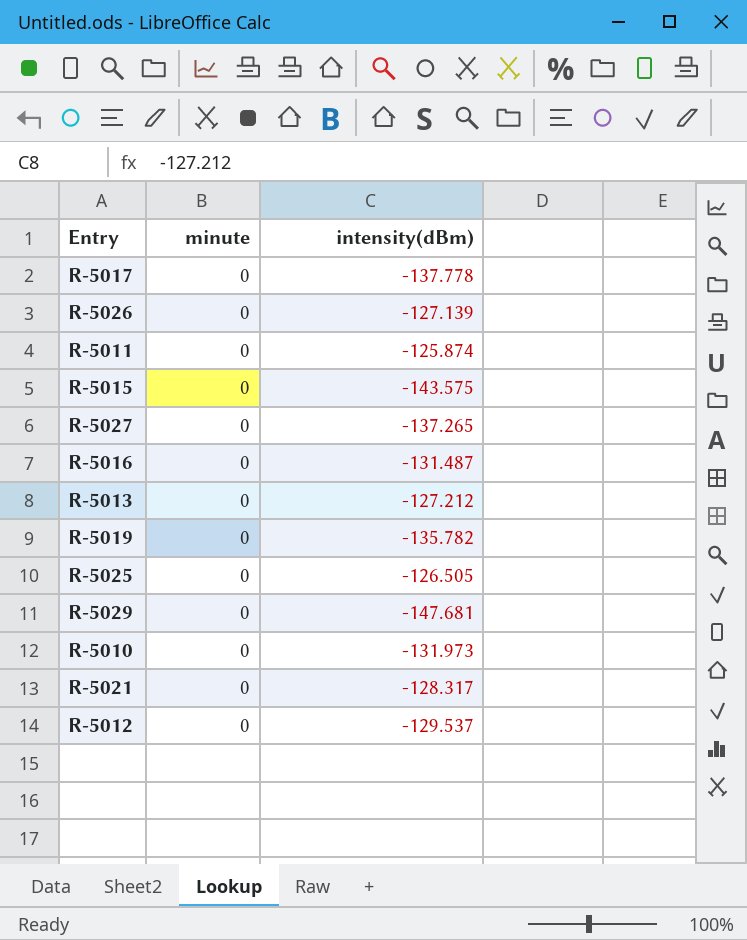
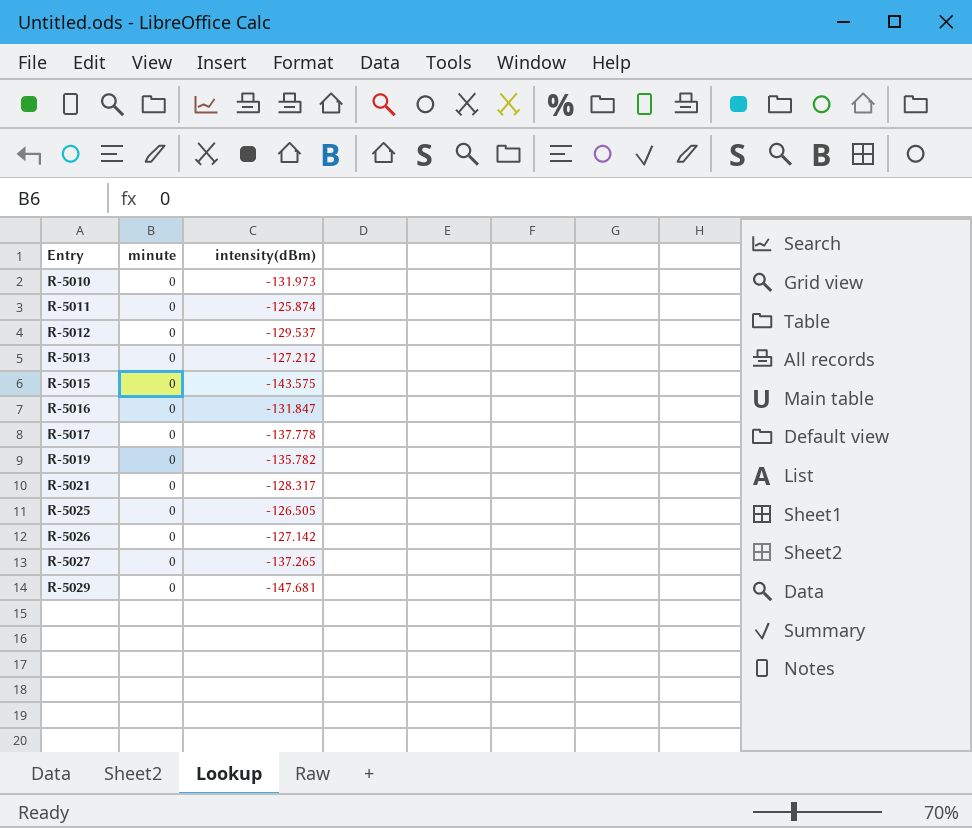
row order: none -> Entry ascending
R-5016 | intensity(dBm): -131.487 -> -131.847
R-5026 | intensity(dBm): -127.139 -> -127.142

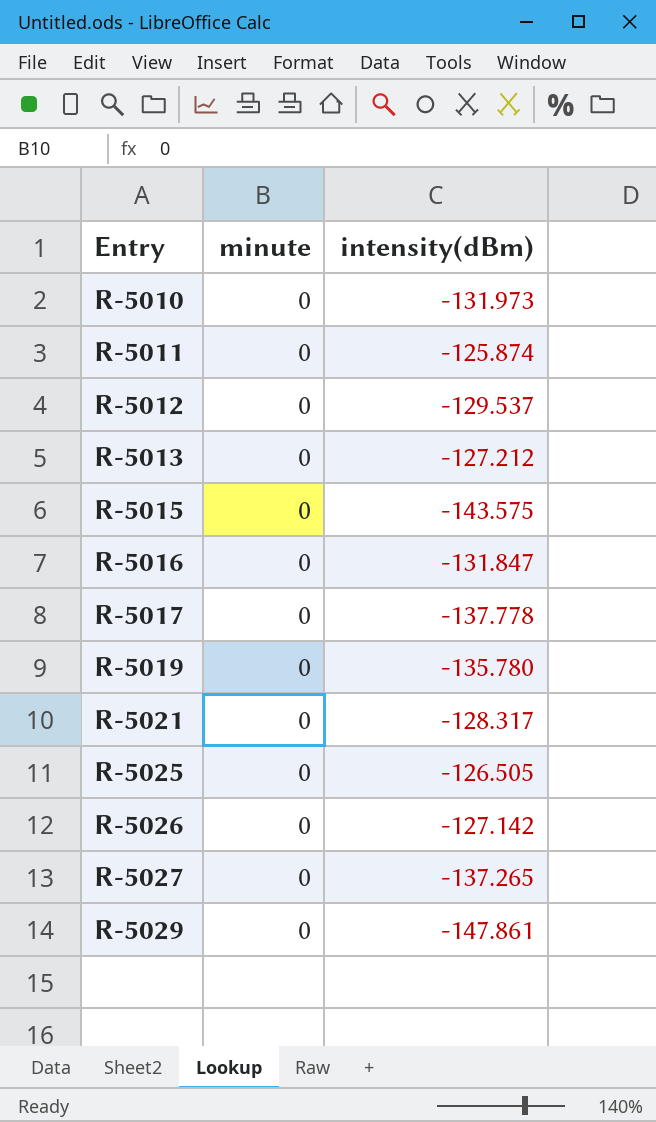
R-5019 | intensity(dBm): -135.782 -> -135.780
R-5029 | intensity(dBm): -147.681 -> -147.861

